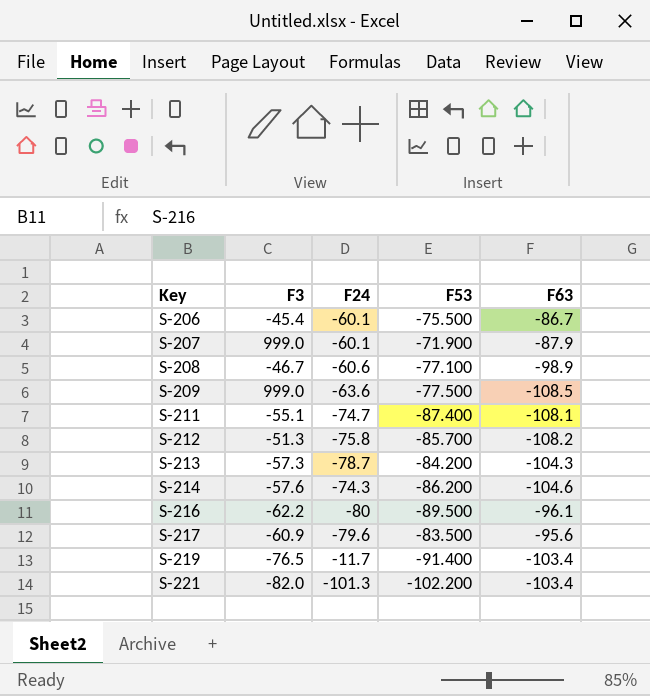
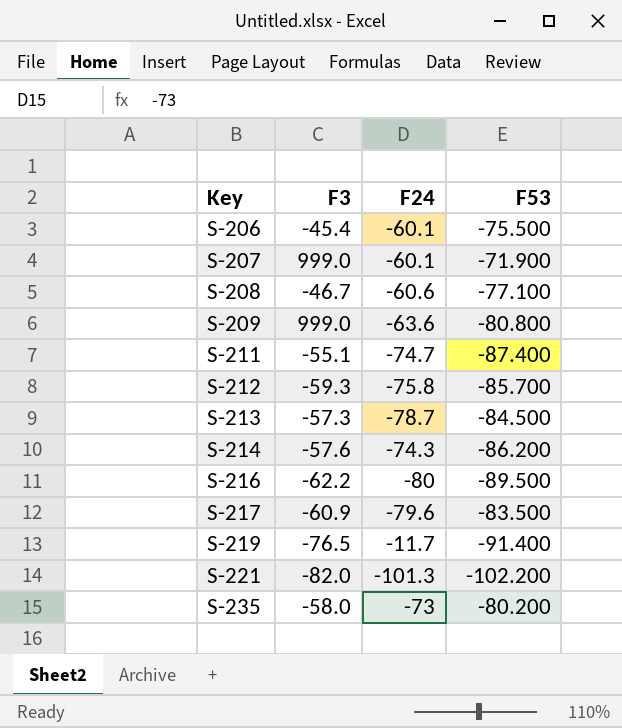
column F63 | position: 5 -> none
S-209 | F53: -77.500 -> -80.800
S-212 | F3: -51.3 -> -59.3
S-213 | F53: -84.200 -> -84.500
row S-235: none -> -58.0 | -73 | -80.200

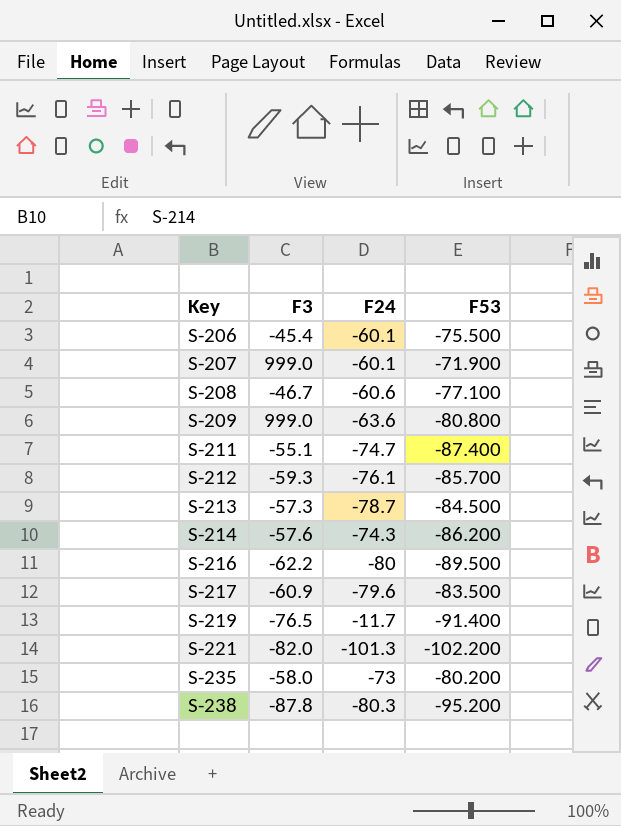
S-212 | F24: -75.8 -> -76.1
row S-238: none -> -87.8 | -80.3 | -95.200

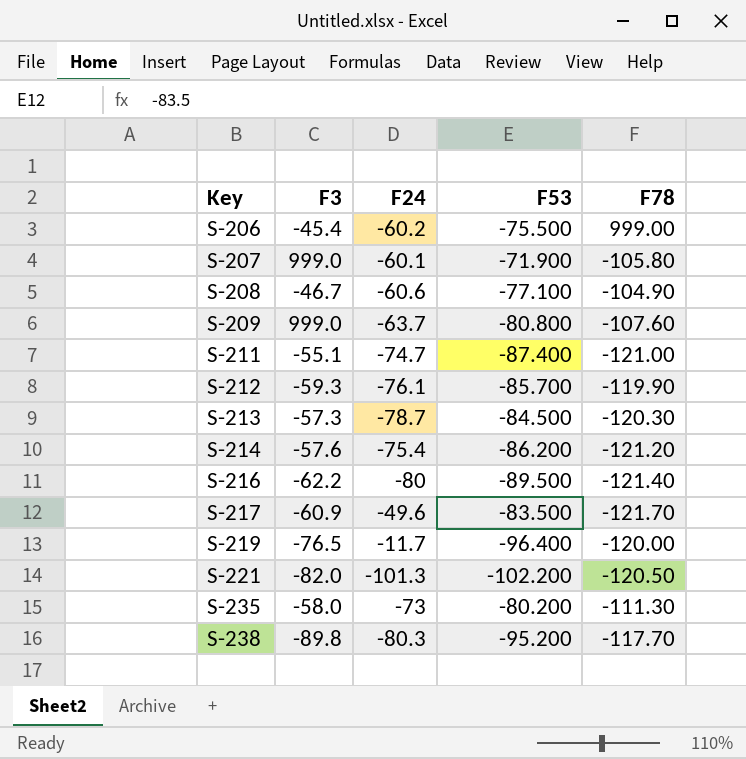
column F78 | position: none -> 5
S-206 | F24: -60.1 -> -60.2
S-209 | F24: -63.6 -> -63.7
S-214 | F24: -74.3 -> -75.4
S-217 | F24: -79.6 -> -49.6
S-219 | F53: -91.400 -> -96.400
S-238 | F3: -87.8 -> -89.8

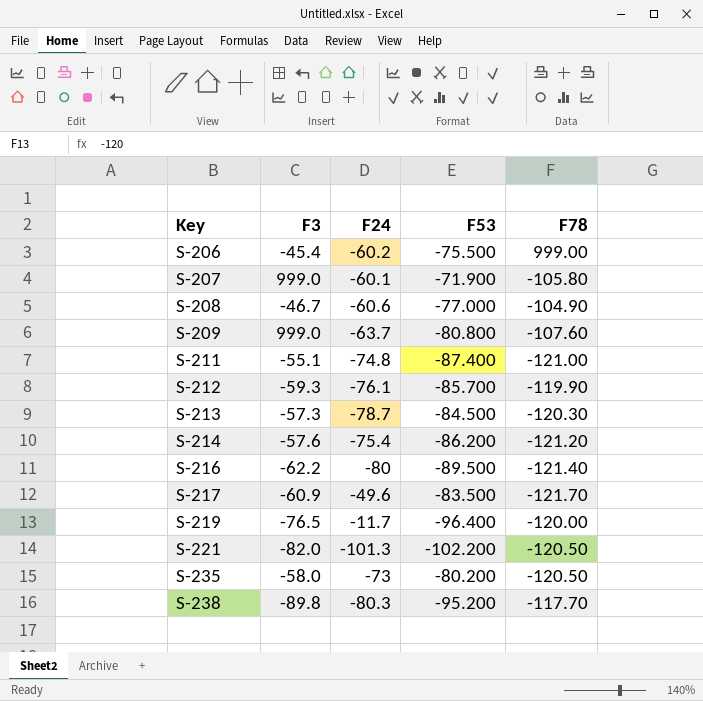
S-208 | F53: -77.100 -> -77.000
S-211 | F24: -74.7 -> -74.8
S-235 | F78: -111.30 -> -120.50

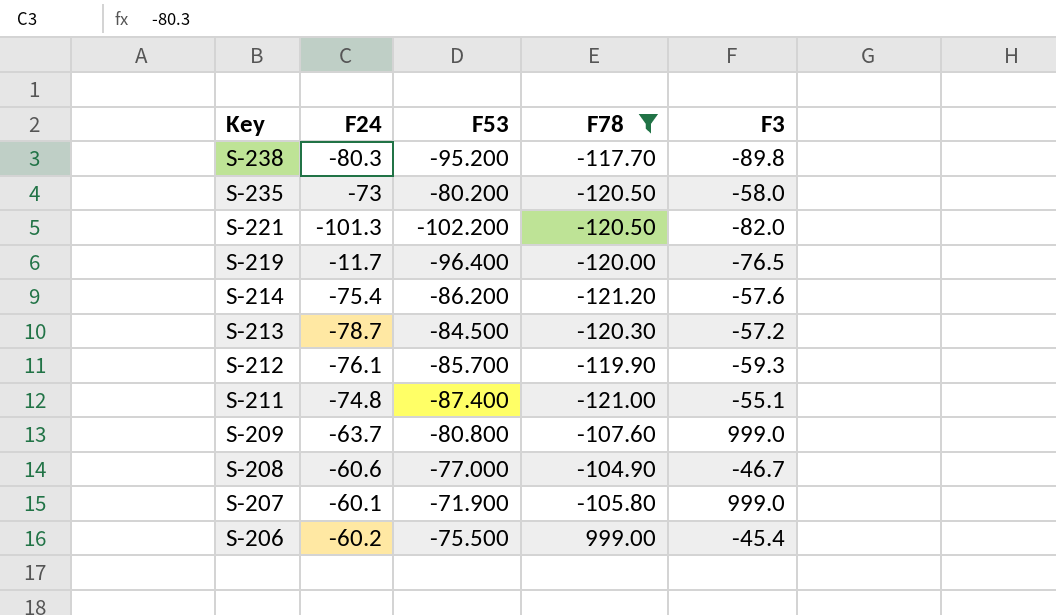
filter: none -> F78 >= -121.20
row order: Key ascending -> Key descending
column F3 | position: 2 -> 5
S-213 | F3: -57.3 -> -57.2

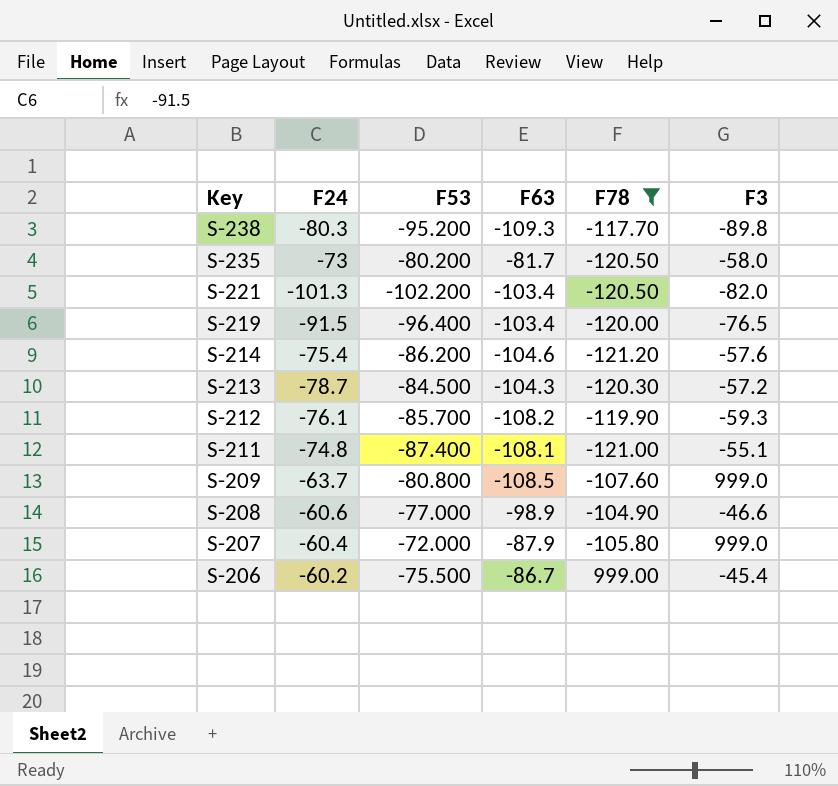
column F63 | position: none -> 4
S-219 | F24: -11.7 -> -91.5
S-208 | F3: -46.7 -> -46.6
S-207 | F24: -60.1 -> -60.4
S-207 | F53: -71.900 -> -72.000

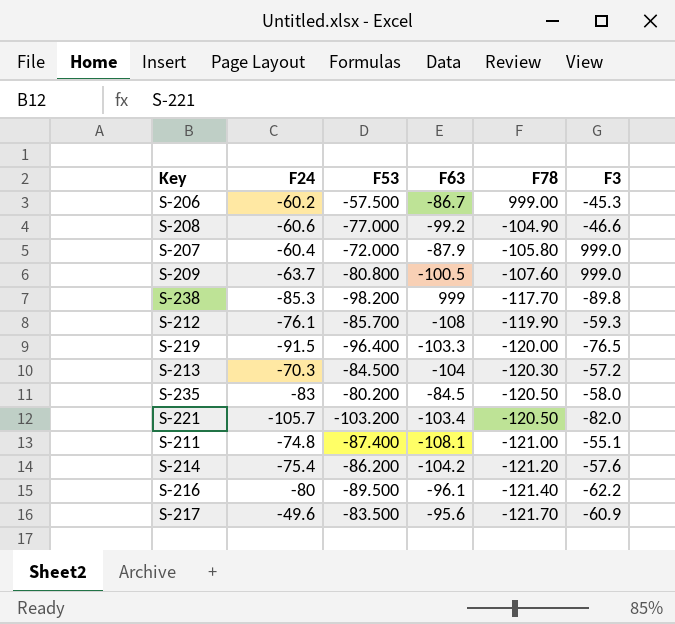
filter: F78 >= -121.20 -> none
row order: Key descending -> F78 descending
S-206 | F53: -75.500 -> -57.500
S-206 | F3: -45.4 -> -45.3
S-208 | F63: -98.9 -> -99.2
S-209 | F63: -108.5 -> -100.5
S-238 | F24: -80.3 -> -85.3
S-238 | F53: -95.200 -> -98.200
S-238 | F63: -109.3 -> 999
S-212 | F63: -108.2 -> -108
S-219 | F63: -103.4 -> -103.3
S-213 | F24: -78.7 -> -70.3
S-213 | F63: -104.3 -> -104
S-235 | F24: -73 -> -83
S-235 | F63: -81.7 -> -84.5
S-221 | F24: -101.3 -> -105.7
S-221 | F53: -102.200 -> -103.200
S-214 | F63: -104.6 -> -104.2

